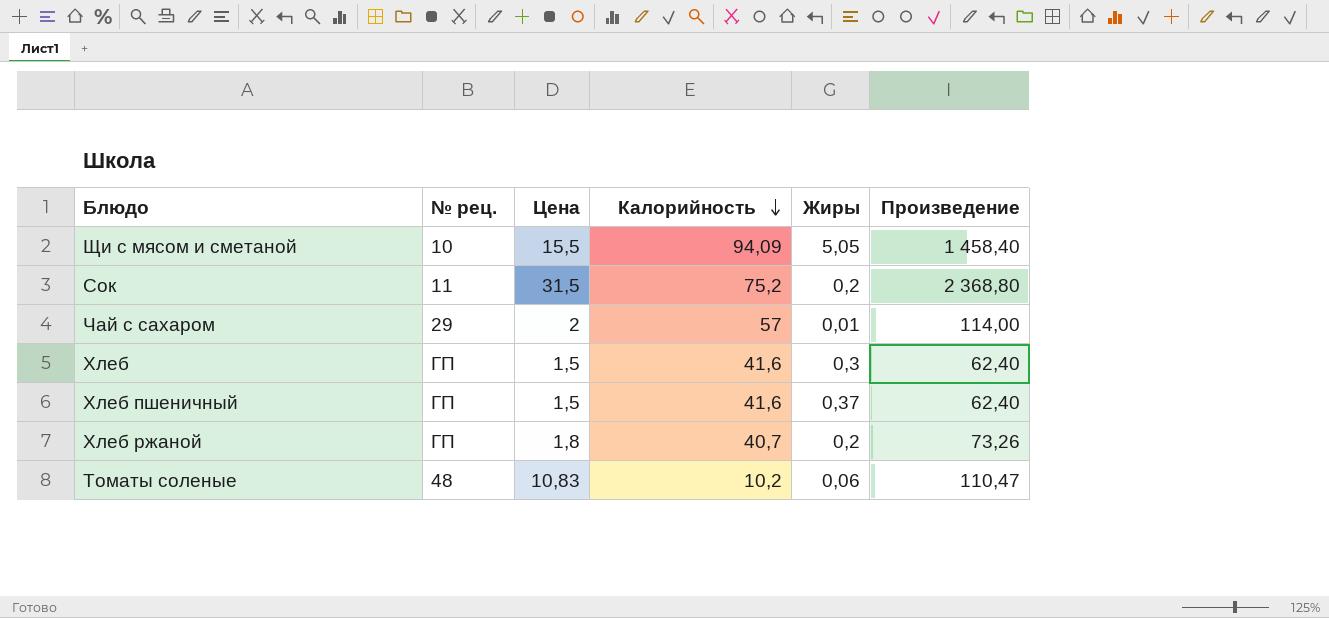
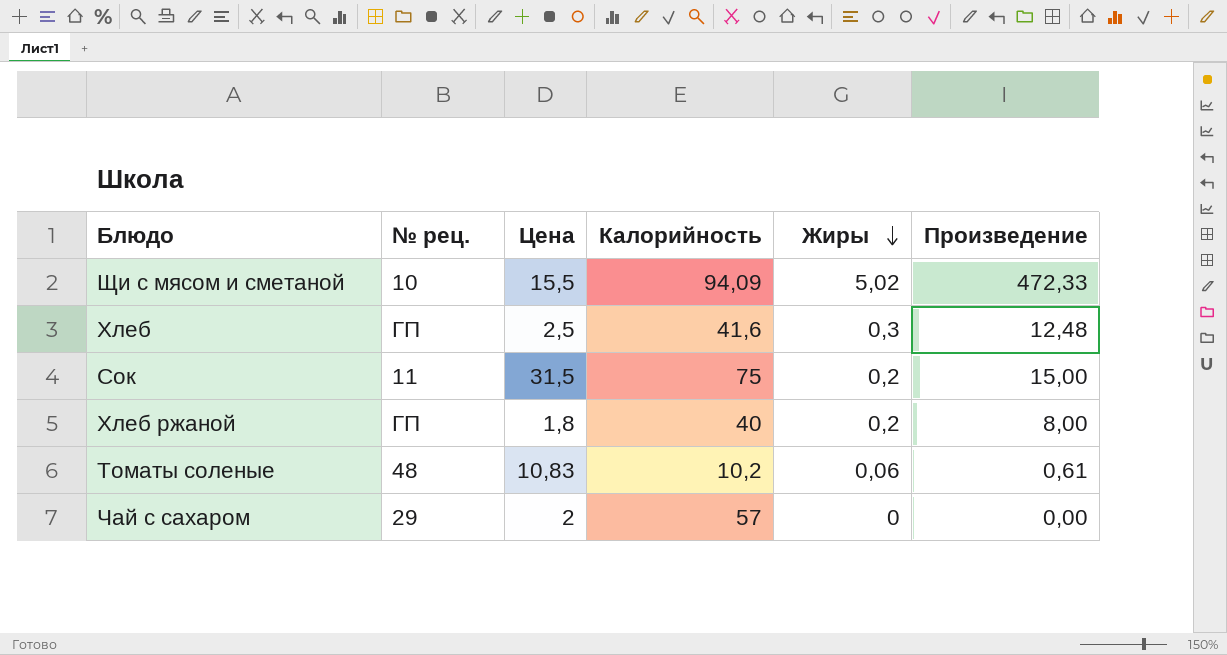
row order: Калорийность descending -> Жиры descending
column Произведение | formula: [Цена] * [Калорийность] -> [Калорийность] * [Жиры]
row Хлеб пшеничный: ГП | 1,5 | 41,6 | 0,37 | 62,40 -> none
Щи с мясом и сметаной | Жиры: 5,05 -> 5,02
Хлеб | Цена: 1,5 -> 2,5
Сок | Калорийность: 75,2 -> 75
Хлеб ржаной | Калорийность: 40,7 -> 40
Чай с сахаром | Жиры: 0,01 -> 0

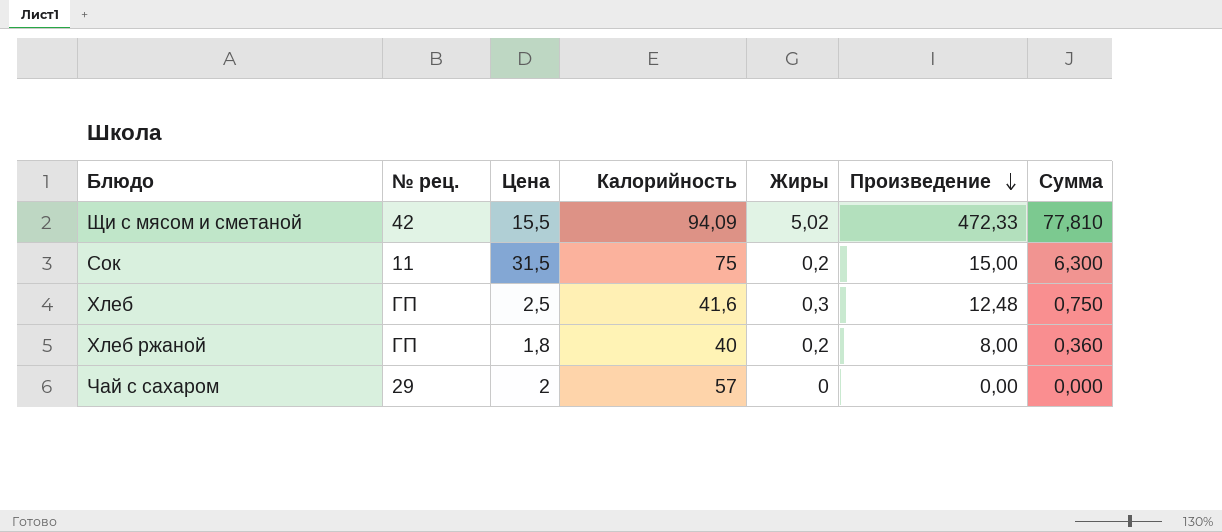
row order: Жиры descending -> Произведение descending
column Сумма | formula: none -> [Цена] * [Жиры]
row Томаты соленые: 48 | 10,83 | 10,2 | 0,06 | 0,61 -> none
Щи с мясом и сметаной | № рец.: 10 -> 42

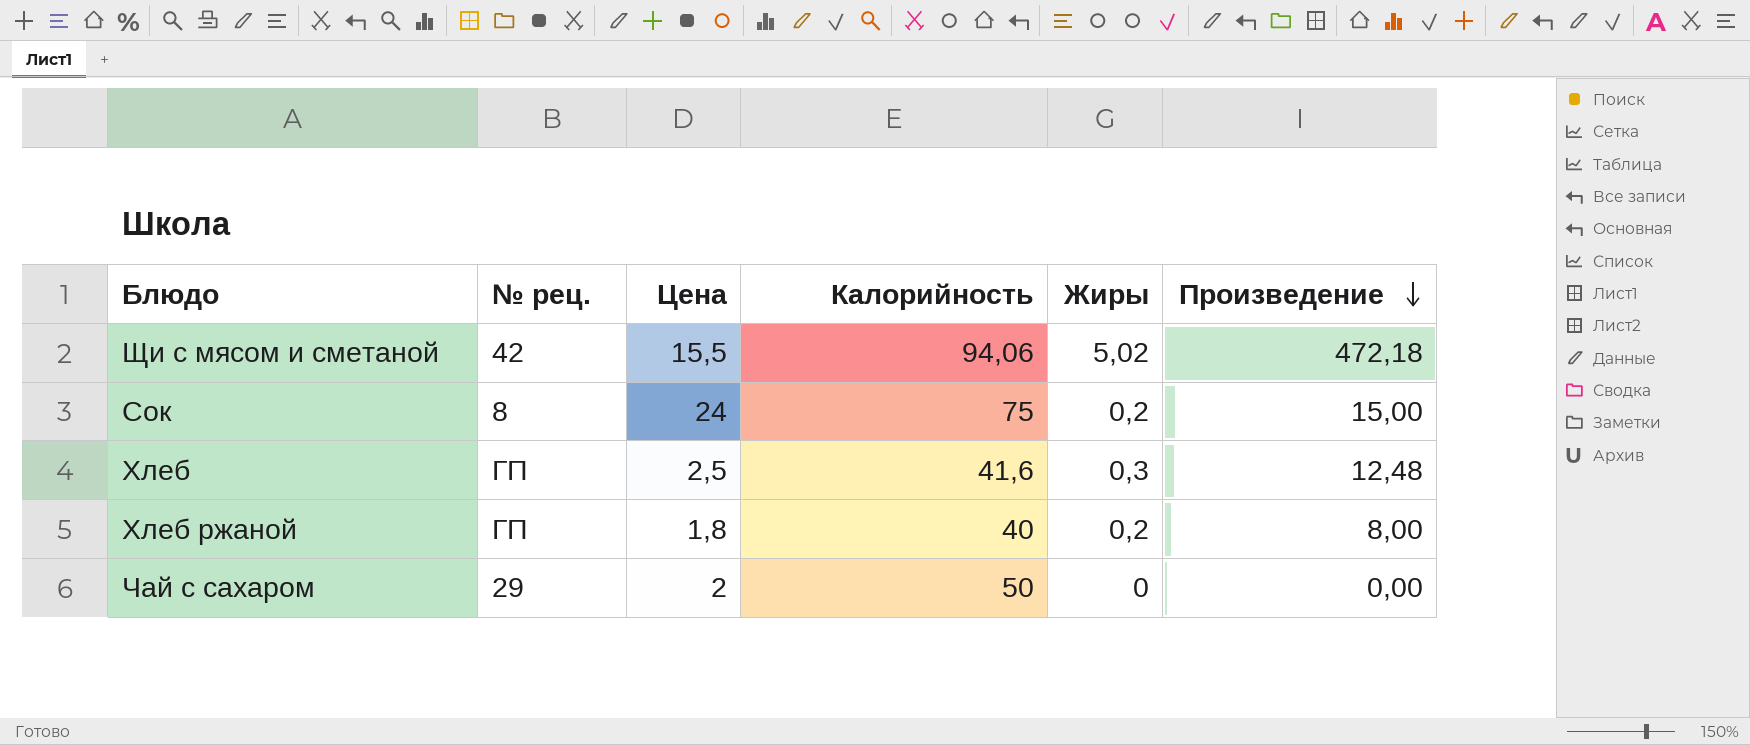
column Сумма | formula: [Цена] * [Жиры] -> none
Щи с мясом и сметаной | Калорийность: 94,09 -> 94,06
Щи с мясом и сметаной | Произведение: 472,33 -> 472,18
Сок | № рец.: 11 -> 8
Сок | Цена: 31,5 -> 24
Чай с сахаром | Калорийность: 57 -> 50

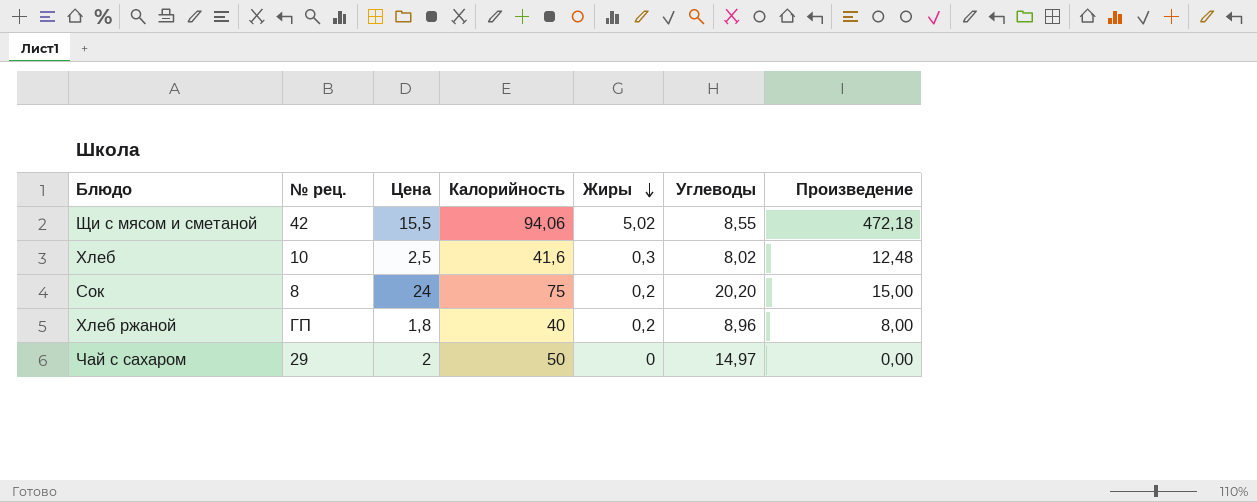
row order: Произведение descending -> Жиры descending
column Углеводы | position: none -> 6
Хлеб | № рец.: ГП -> 10

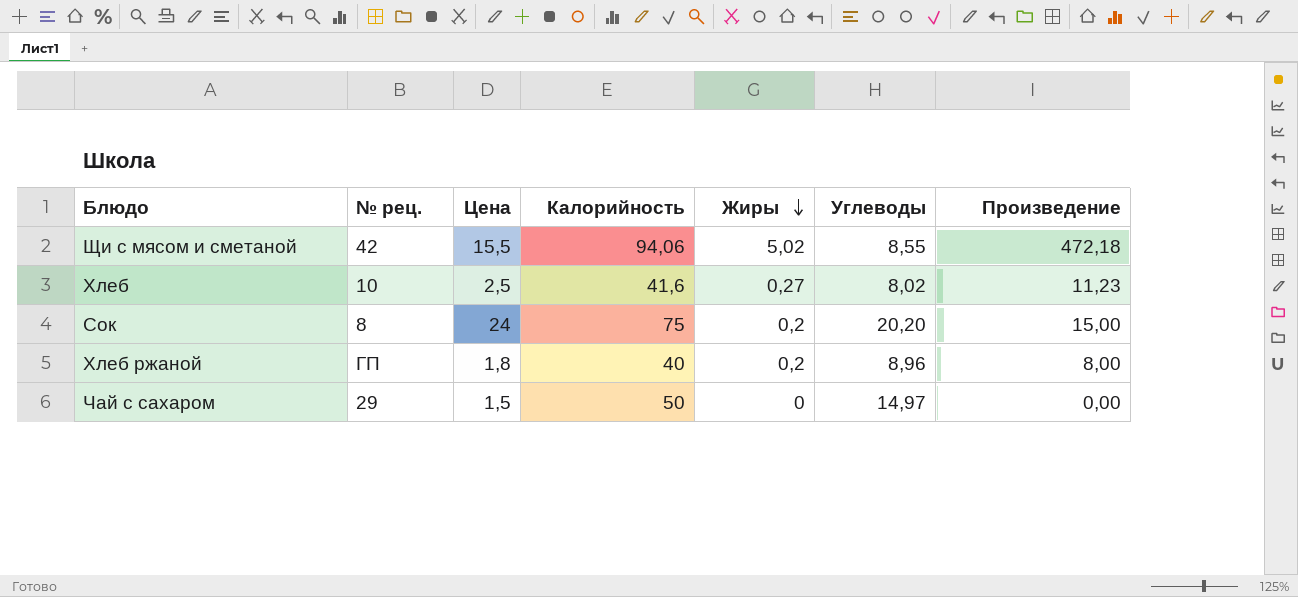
Хлеб | Жиры: 0,3 -> 0,27
Хлеб | Произведение: 12,48 -> 11,23
Чай с сахаром | Цена: 2 -> 1,5

